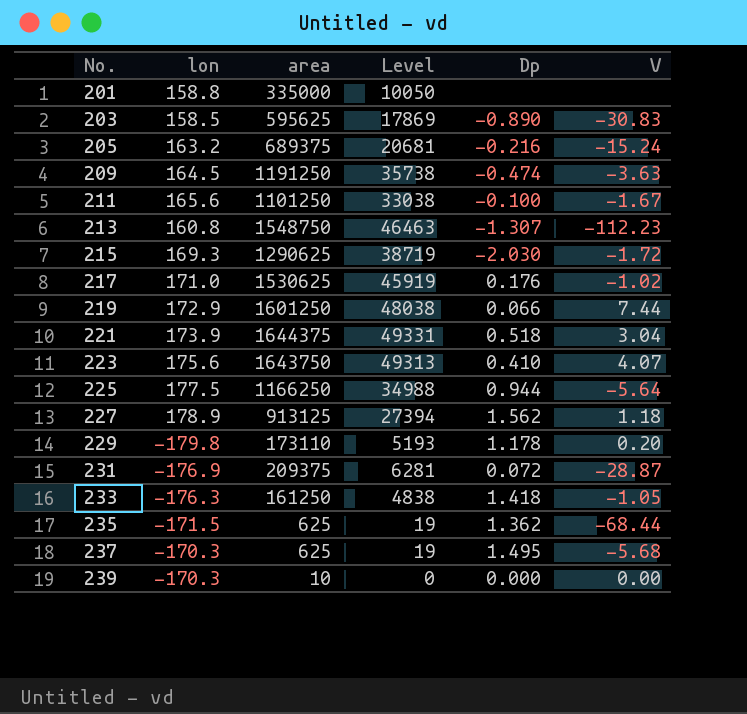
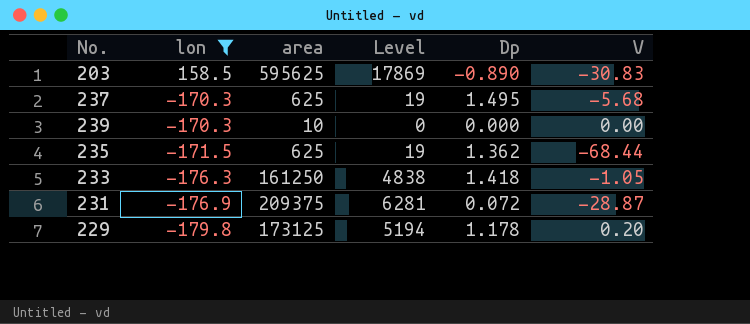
filter: none -> lon <= 158.5
row order: No. ascending -> lon descending
229 | area: 173110 -> 173125
229 | Level: 5193 -> 5194

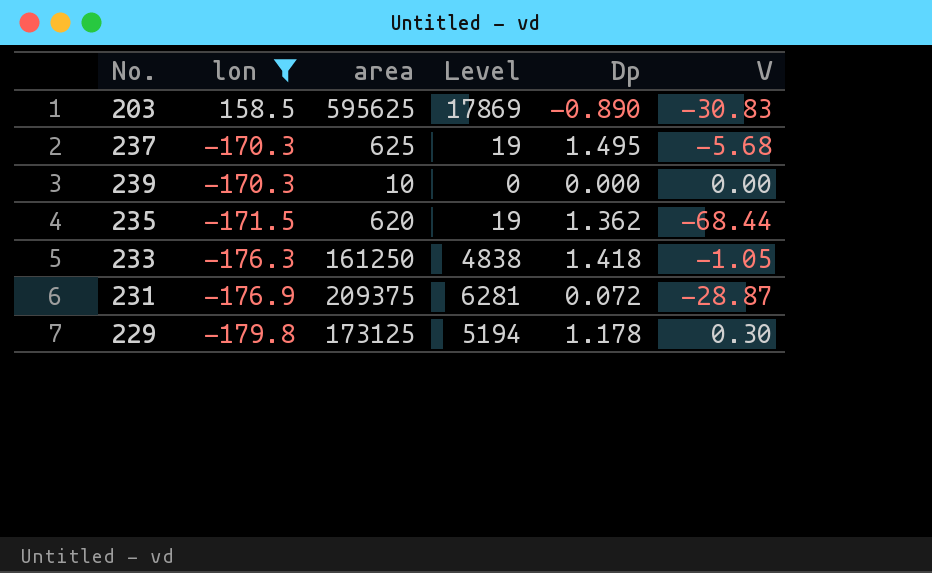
235 | area: 625 -> 620
229 | V: 0.20 -> 0.30

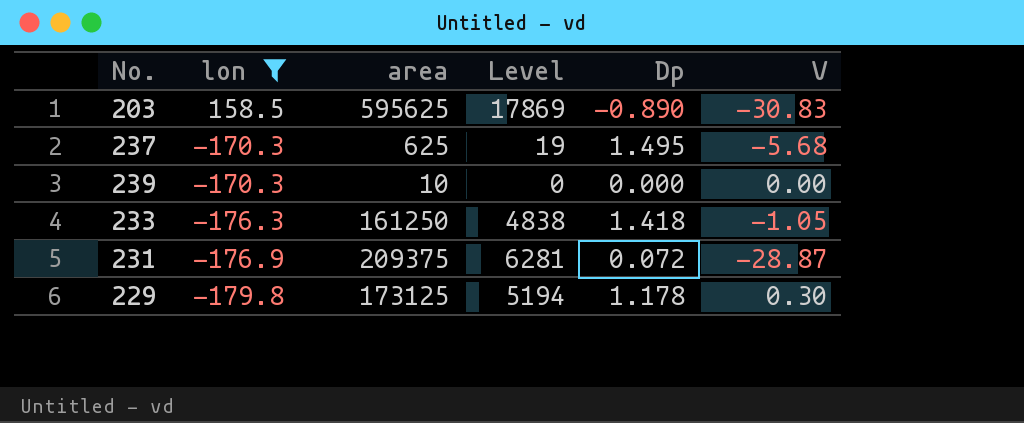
row 235: -171.5 | 620 | 19 | 1.362 | -68.44 -> none

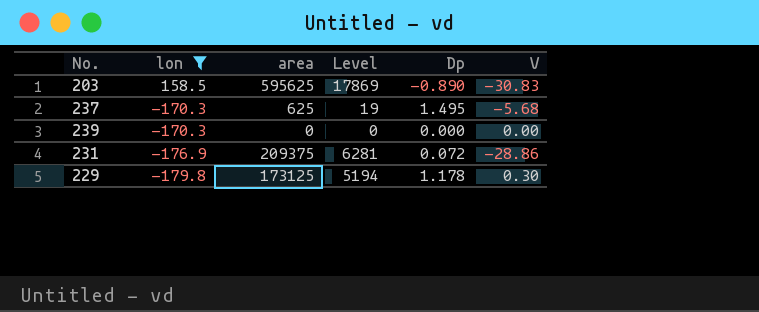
row 233: -176.3 | 161250 | 4838 | 1.418 | -1.05 -> none
239 | area: 10 -> 0
231 | V: -28.87 -> -28.86

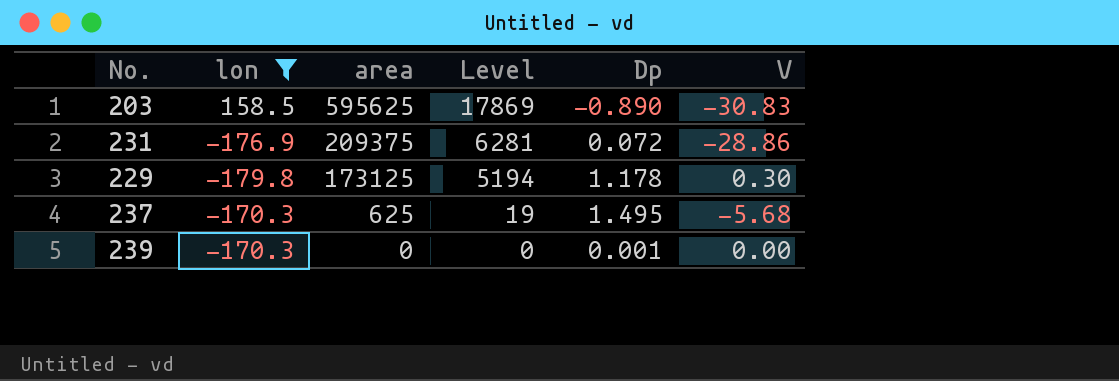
row order: lon descending -> area descending
239 | Dp: 0.000 -> 0.001

